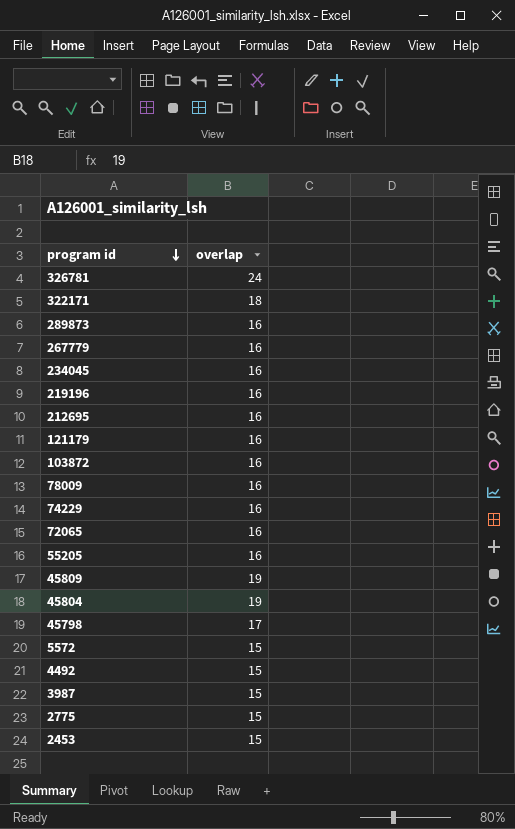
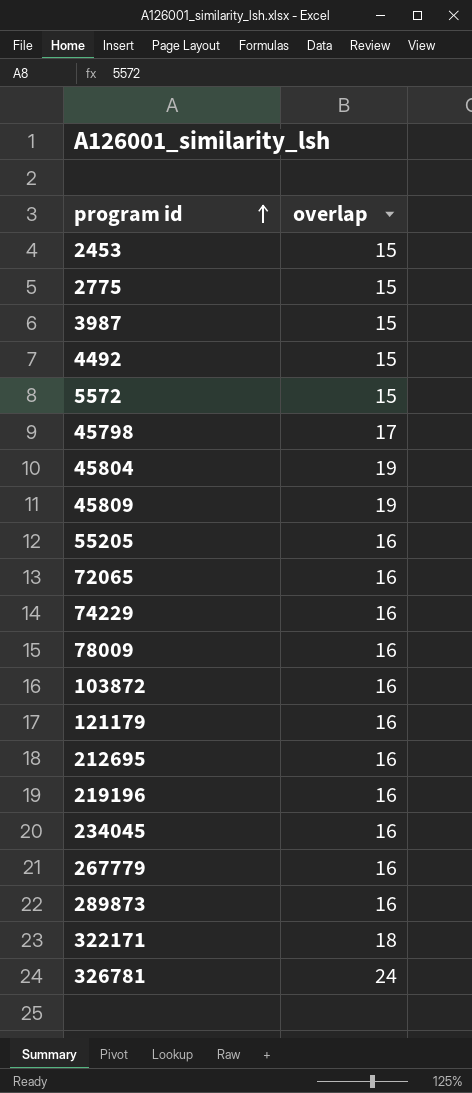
row order: program id descending -> program id ascending

